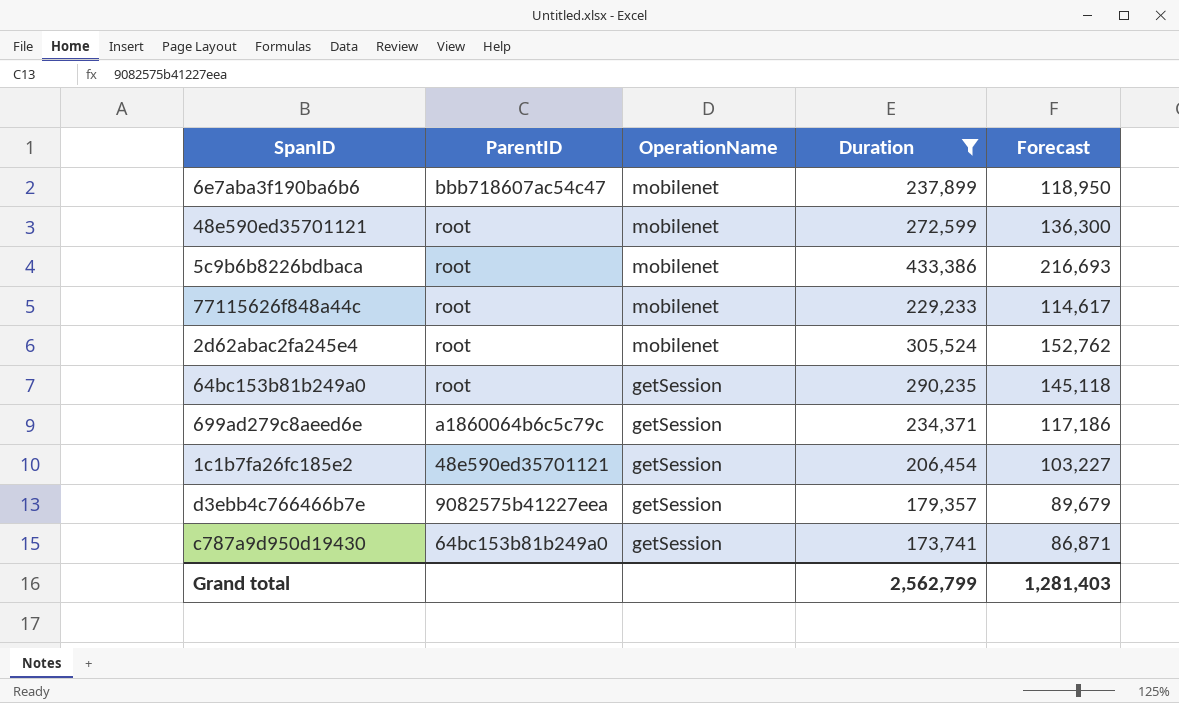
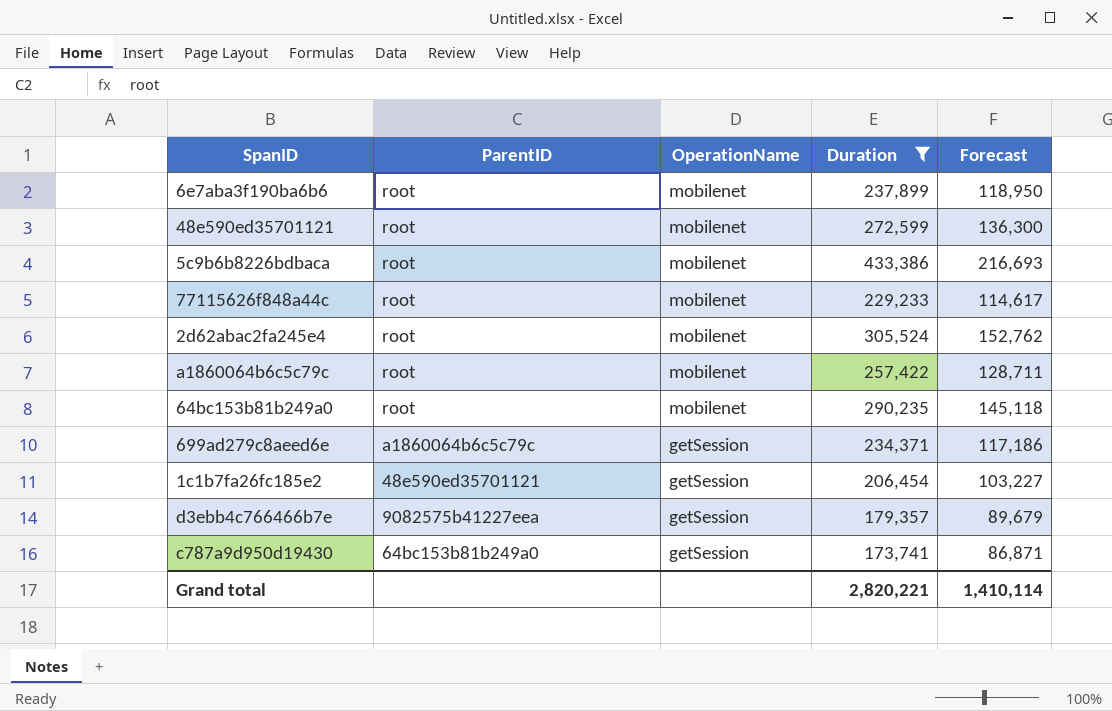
6e7aba3f190ba6b6 | ParentID: bbb718607ac54c47 -> root
row a1860064b6c5c79c: none -> root | mobilenet | 257,422 | 128,711
64bc153b81b249a0 | OperationName: getSession -> mobilenet
Grand total | Duration: 2,562,799 -> 2,820,221
Grand total | Forecast: 1,281,403 -> 1,410,114

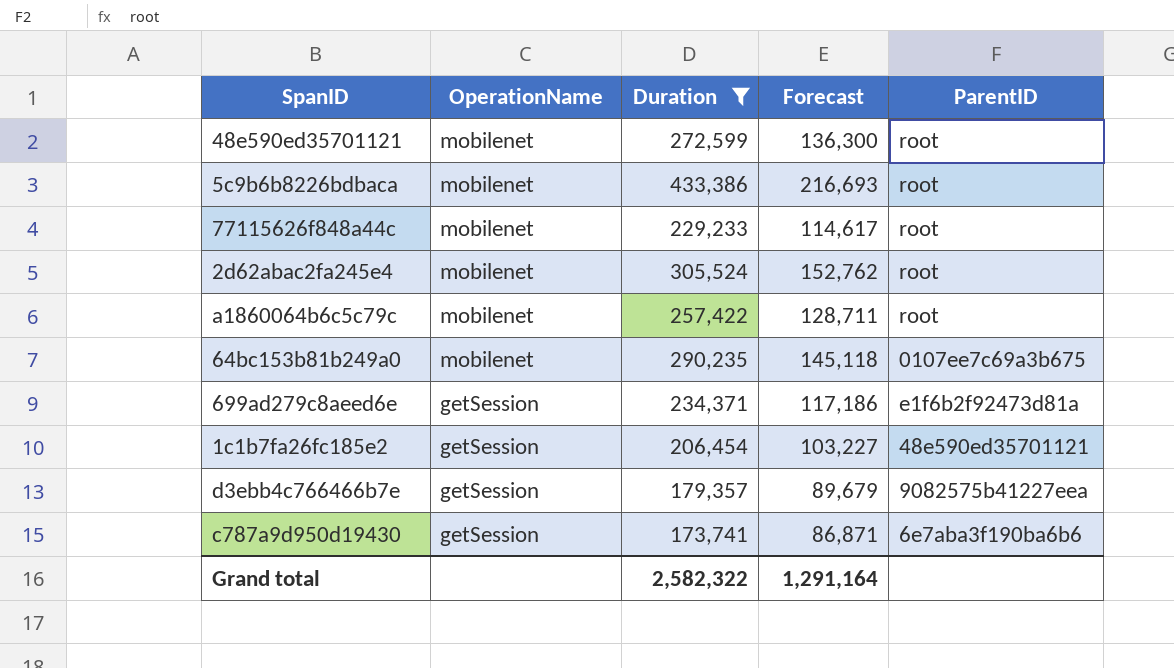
column ParentID | position: 2 -> 5
row 6e7aba3f190ba6b6: root | mobilenet | 237,899 | 118,950 -> none
64bc153b81b249a0 | ParentID: root -> 0107ee7c69a3b675
699ad279c8aeed6e | ParentID: a1860064b6c5c79c -> e1f6b2f92473d81a
c787a9d950d19430 | ParentID: 64bc153b81b249a0 -> 6e7aba3f190ba6b6
Grand total | Duration: 2,820,221 -> 2,582,322
Grand total | Forecast: 1,410,114 -> 1,291,164

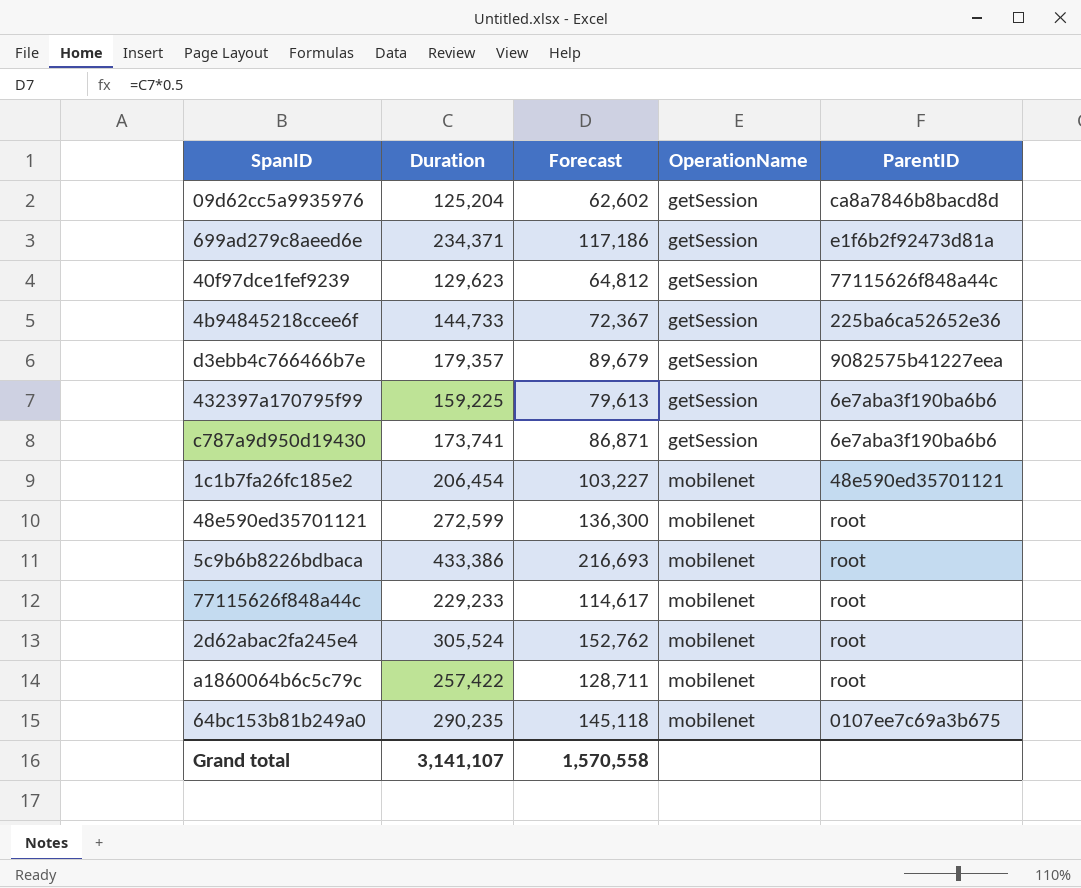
filter: Duration >= 173,741 -> none
row order: OperationName descending -> OperationName ascending
column OperationName | position: 2 -> 4
1c1b7fa26fc185e2 | OperationName: getSession -> mobilenet
Grand total | Duration: 2,582,322 -> 3,141,107
Grand total | Forecast: 1,291,164 -> 1,570,558

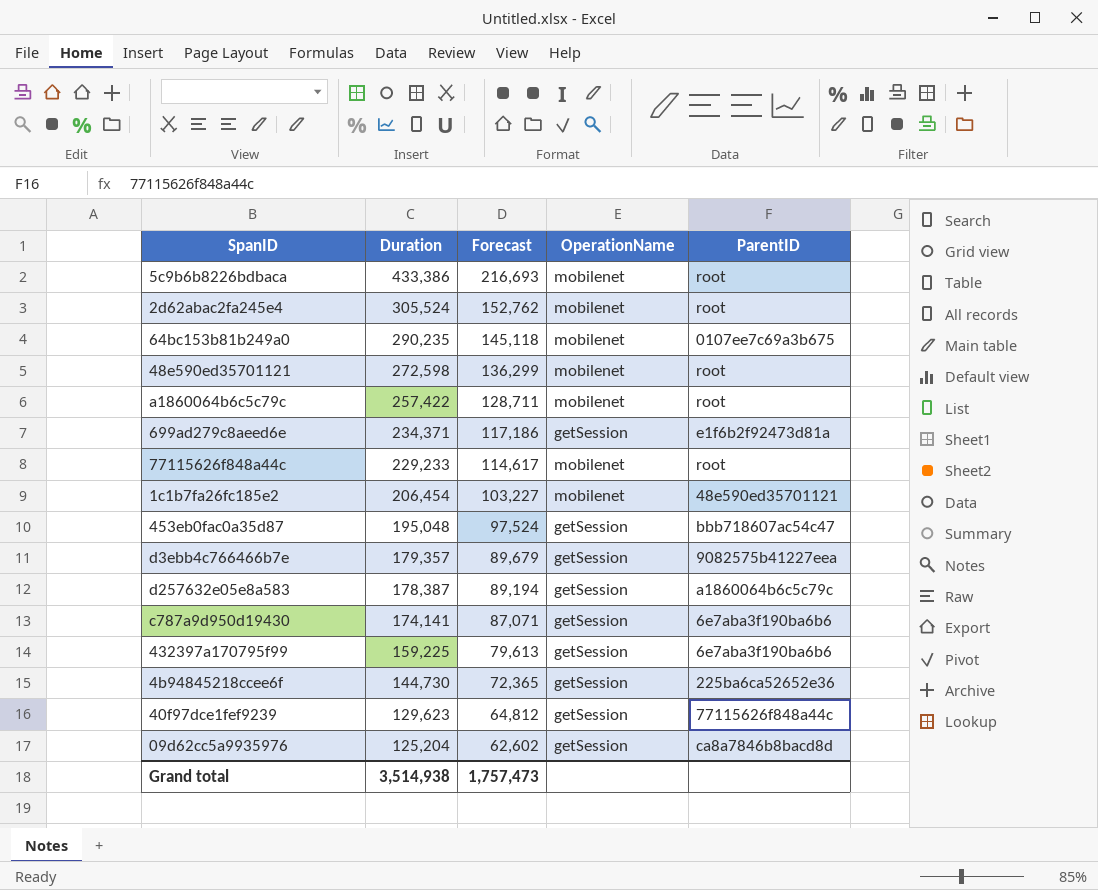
row order: OperationName ascending -> Duration descending
48e590ed35701121 | Duration: 272,599 -> 272,598
48e590ed35701121 | Forecast: 136,300 -> 136,299
row 453eb0fac0a35d87: none -> 195,048 | 97,524 | getSession | bbb718607ac54c47
row d257632e05e8a583: none -> 178,387 | 89,194 | getSession | a1860064b6c5c79c
c787a9d950d19430 | Duration: 173,741 -> 174,141
c787a9d950d19430 | Forecast: 86,871 -> 87,071
4b94845218ccee6f | Duration: 144,733 -> 144,730
4b94845218ccee6f | Forecast: 72,367 -> 72,365
Grand total | Duration: 3,141,107 -> 3,514,938
Grand total | Forecast: 1,570,558 -> 1,757,473

